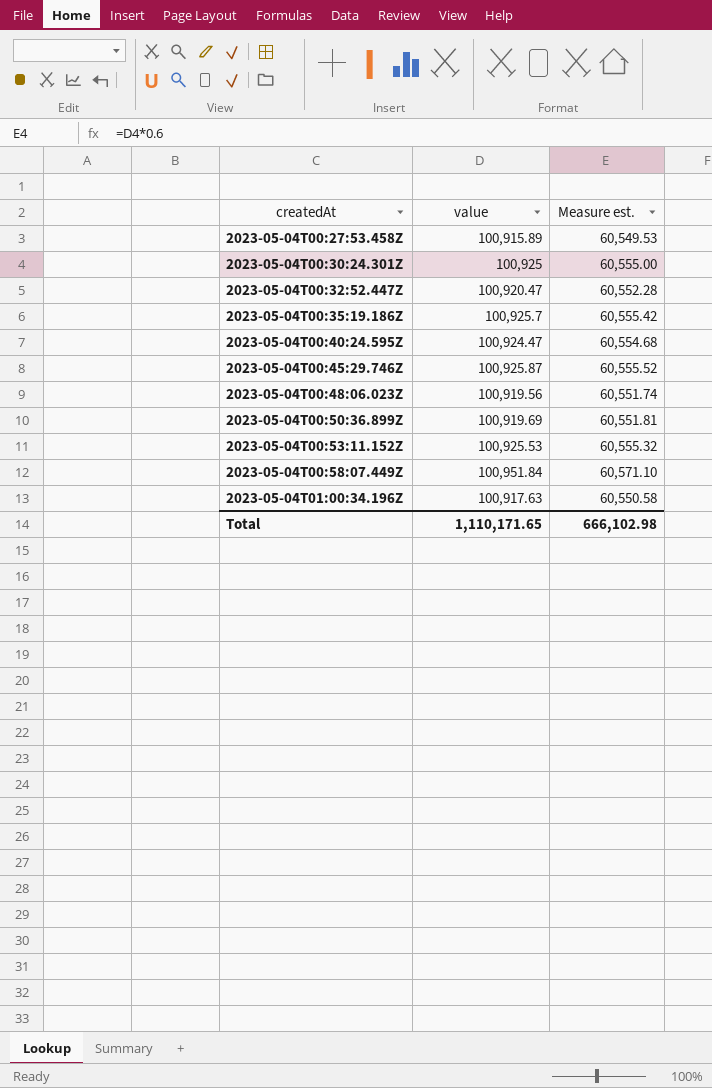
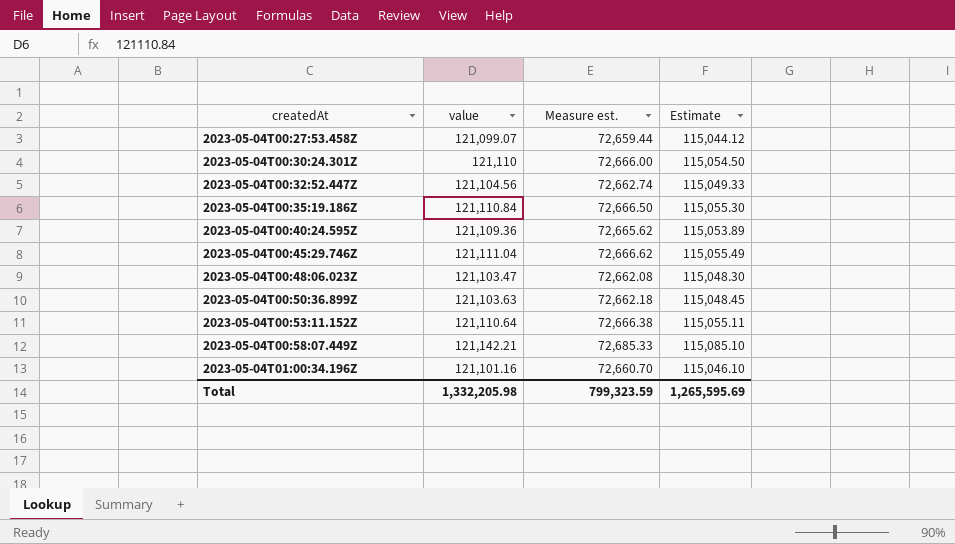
column Estimate | formula: none -> [value] * 0.95
2023-05-04T00:27:53.458Z | value: 100,915.89 -> 121,099.07
2023-05-04T00:27:53.458Z | Measure est.: 60,549.53 -> 72,659.44
2023-05-04T00:30:24.301Z | value: 100,925 -> 121,110
2023-05-04T00:30:24.301Z | Measure est.: 60,555.00 -> 72,666.00
2023-05-04T00:32:52.447Z | value: 100,920.47 -> 121,104.56
2023-05-04T00:32:52.447Z | Measure est.: 60,552.28 -> 72,662.74
2023-05-04T00:35:19.186Z | value: 100,925.7 -> 121,110.84
2023-05-04T00:35:19.186Z | Measure est.: 60,555.42 -> 72,666.50
2023-05-04T00:40:24.595Z | value: 100,924.47 -> 121,109.36
2023-05-04T00:40:24.595Z | Measure est.: 60,554.68 -> 72,665.62
2023-05-04T00:45:29.746Z | value: 100,925.87 -> 121,111.04
2023-05-04T00:45:29.746Z | Measure est.: 60,555.52 -> 72,666.62
2023-05-04T00:48:06.023Z | value: 100,919.56 -> 121,103.47
2023-05-04T00:48:06.023Z | Measure est.: 60,551.74 -> 72,662.08
2023-05-04T00:50:36.899Z | value: 100,919.69 -> 121,103.63
2023-05-04T00:50:36.899Z | Measure est.: 60,551.81 -> 72,662.18
2023-05-04T00:53:11.152Z | value: 100,925.53 -> 121,110.64
2023-05-04T00:53:11.152Z | Measure est.: 60,555.32 -> 72,666.38
2023-05-04T00:58:07.449Z | value: 100,951.84 -> 121,142.21
2023-05-04T00:58:07.449Z | Measure est.: 60,571.10 -> 72,685.33
2023-05-04T01:00:34.196Z | value: 100,917.63 -> 121,101.16
2023-05-04T01:00:34.196Z | Measure est.: 60,550.58 -> 72,660.70
Total | value: 1,110,171.65 -> 1,332,205.98
Total | Measure est.: 666,102.98 -> 799,323.59

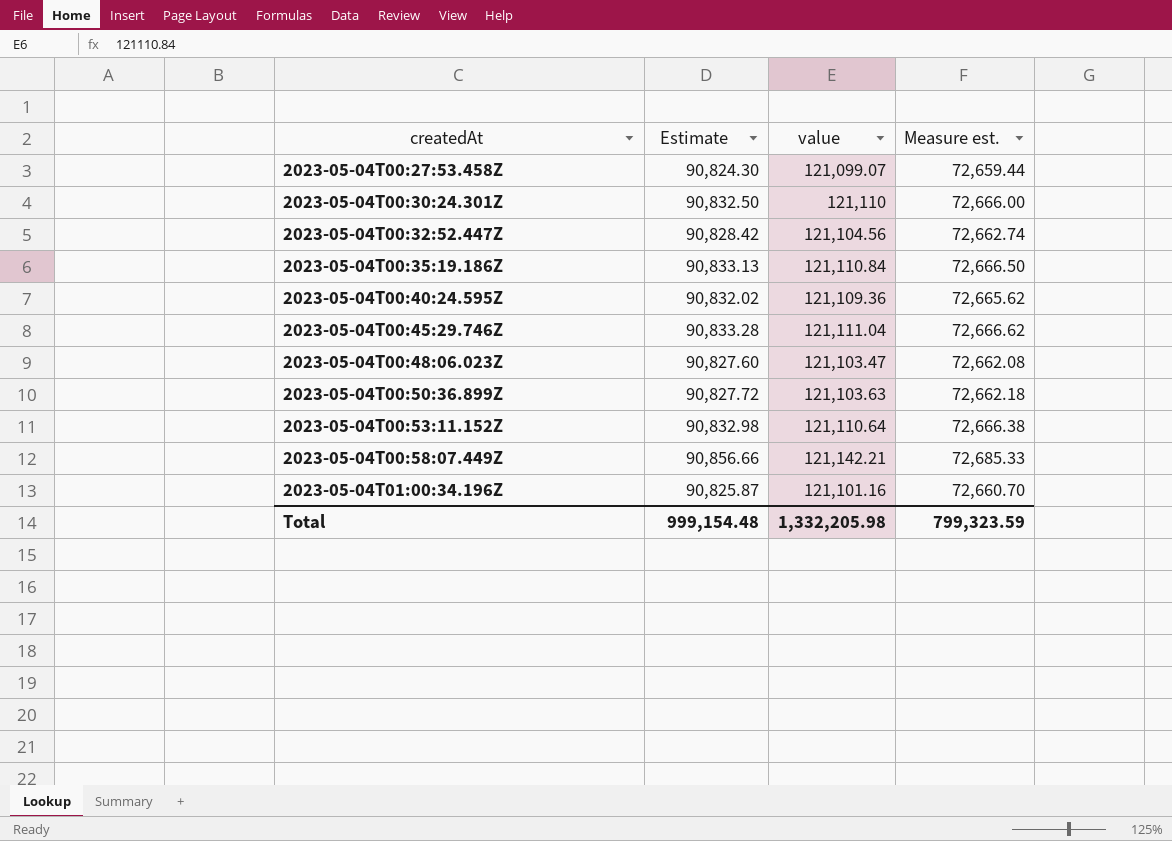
column Estimate | formula: [value] * 0.95 -> [value] * 0.75
column Estimate | position: 4 -> 2
Total | Estimate: 1,265,595.69 -> 999,154.48

